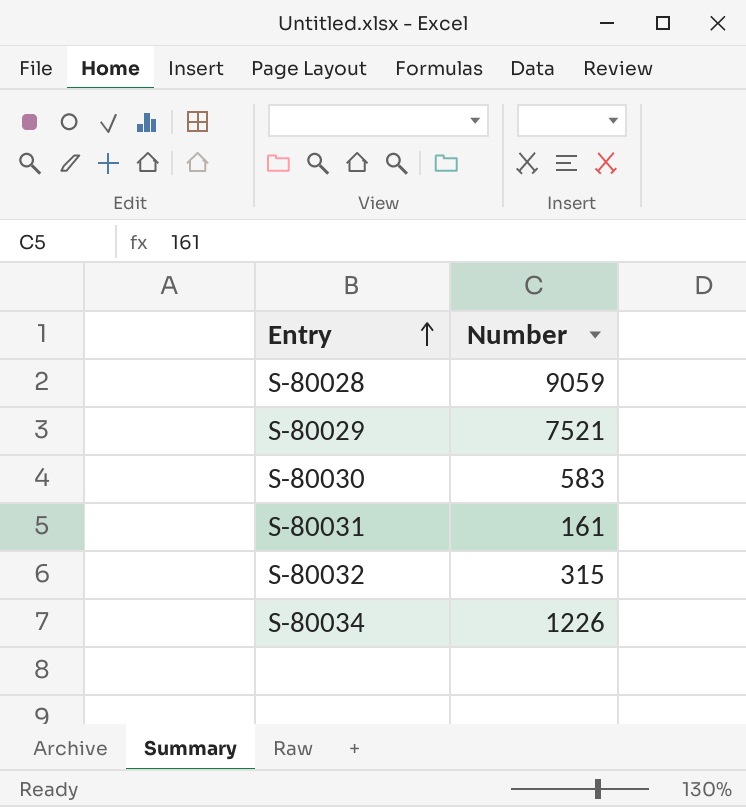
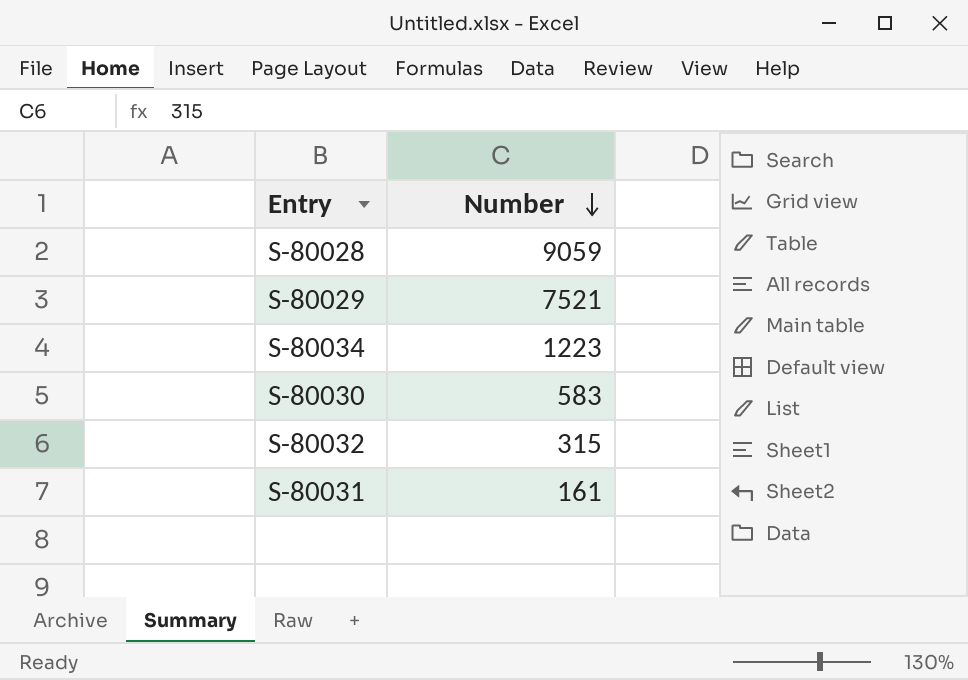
row order: Entry ascending -> Number descending
S-80034 | Number: 1226 -> 1223

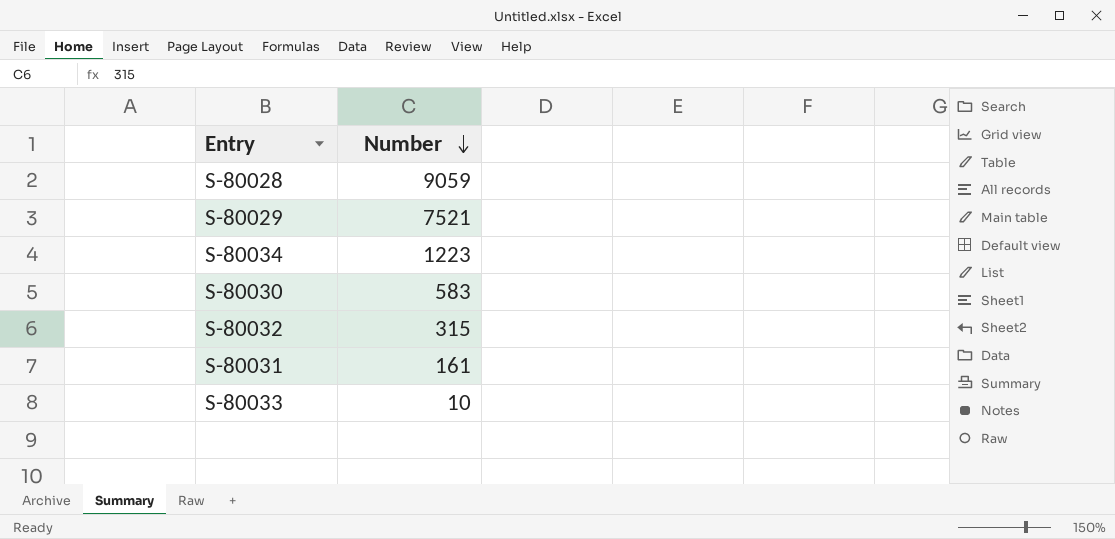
row S-80033: none -> 10

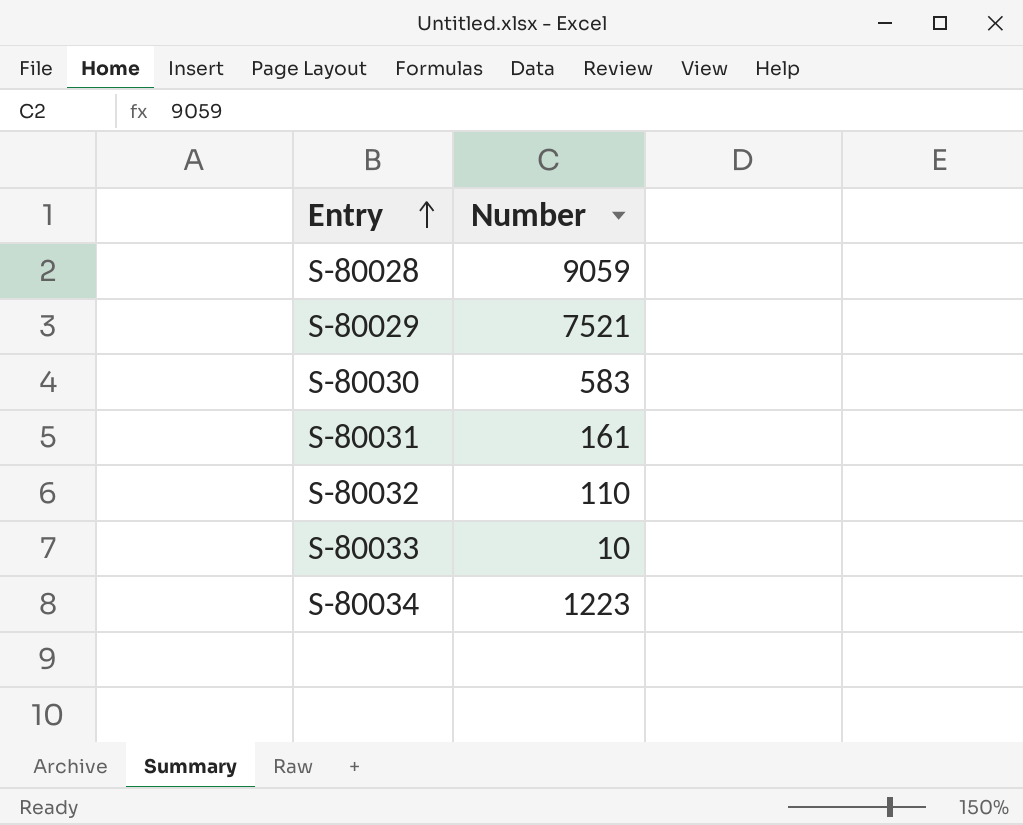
row order: Number descending -> Entry ascending
S-80032 | Number: 315 -> 110

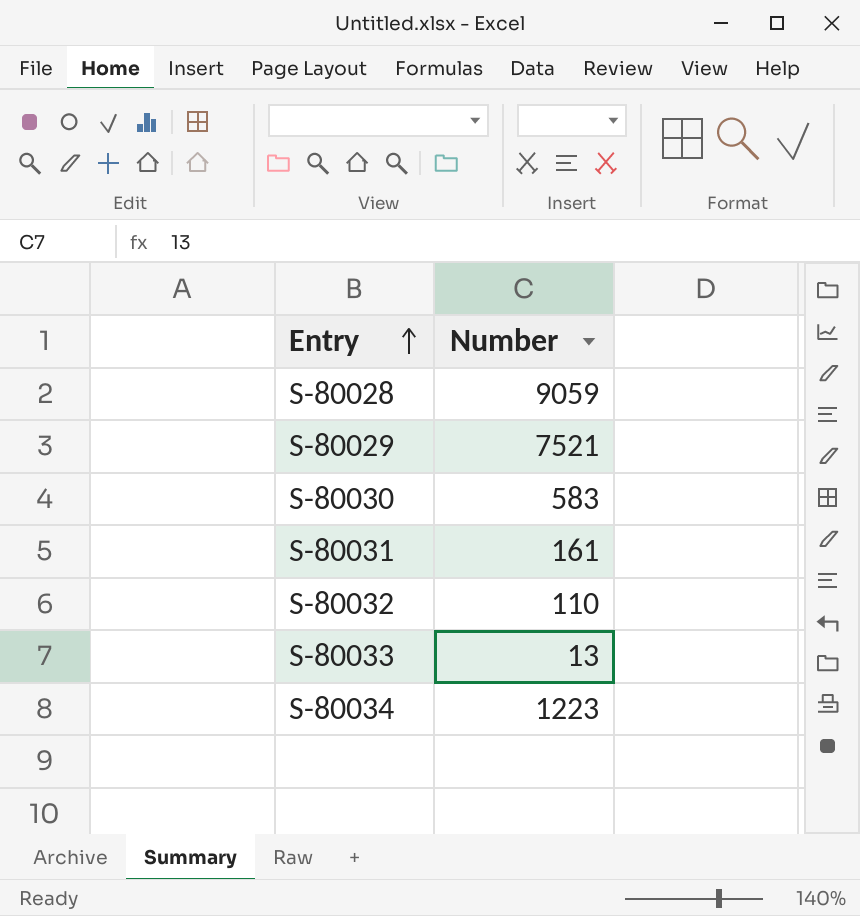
S-80033 | Number: 10 -> 13

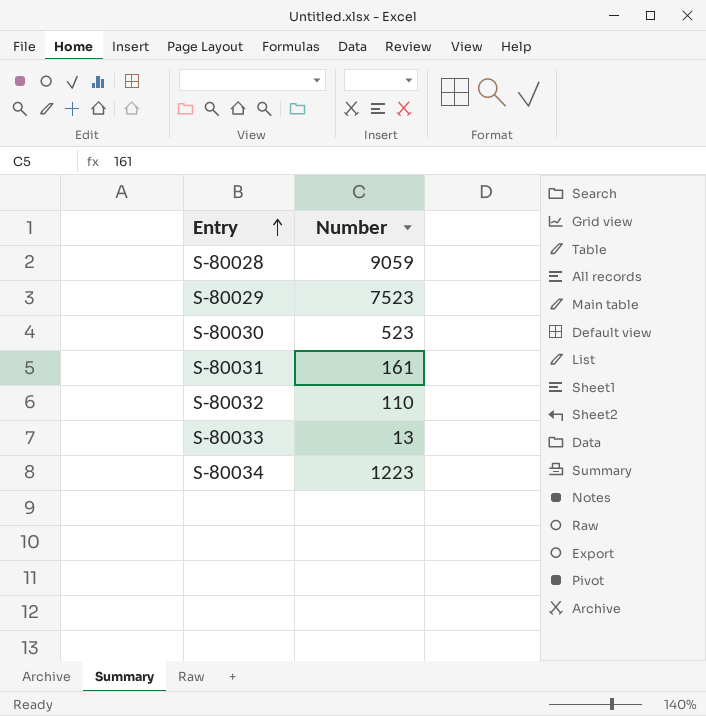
S-80029 | Number: 7521 -> 7523
S-80030 | Number: 583 -> 523

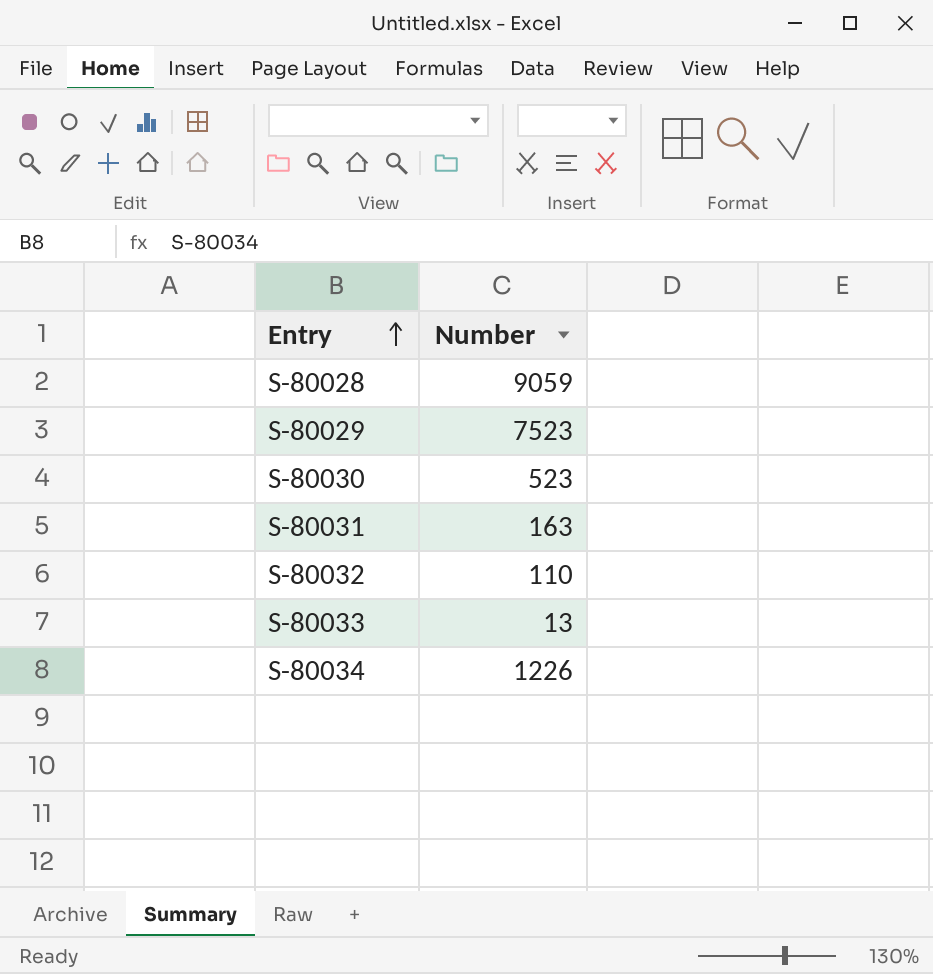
S-80031 | Number: 161 -> 163
S-80034 | Number: 1223 -> 1226

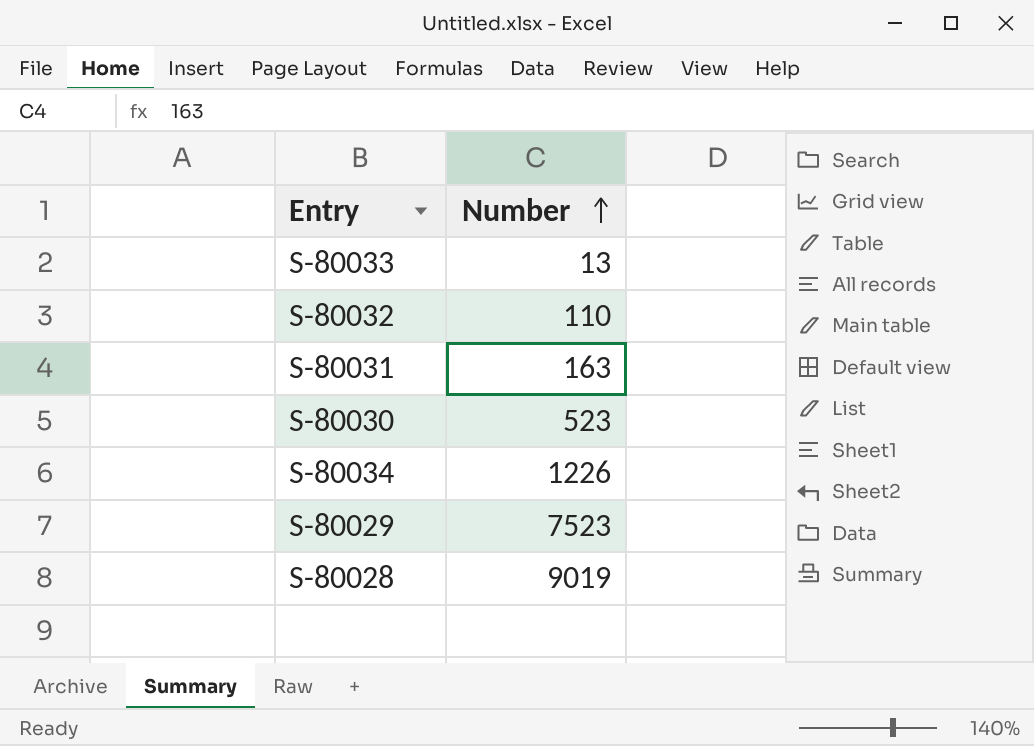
row order: Entry ascending -> Number ascending
S-80028 | Number: 9059 -> 9019

